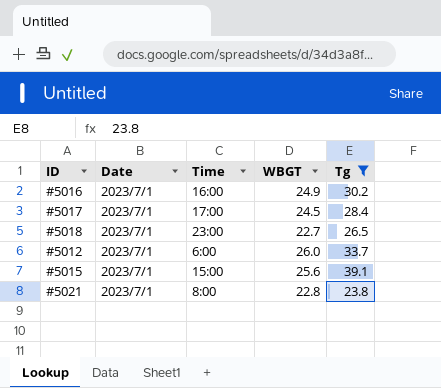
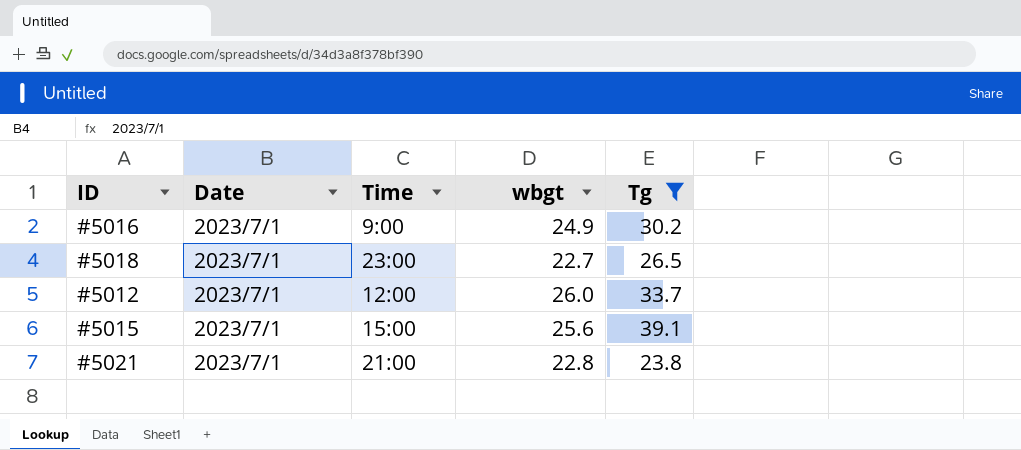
column name: WBGT -> wbgt
row #5017: 2023/7/1 | 17:00 | 24.5 | 28.4 -> none
#5016 | Time: 16:00 -> 9:00
#5012 | Time: 6:00 -> 12:00
#5021 | Time: 8:00 -> 21:00

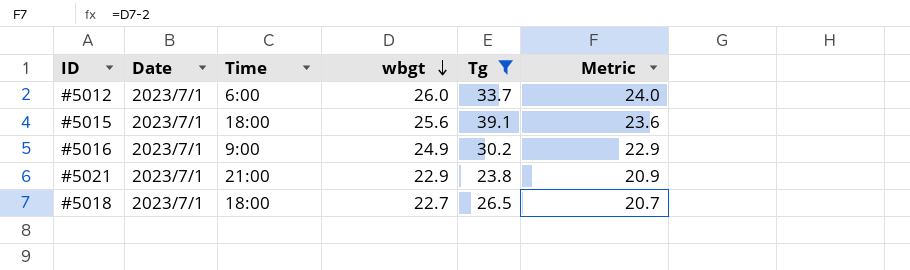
row order: none -> wbgt descending
column Metric | formula: none -> [wbgt] - 2
#5012 | Time: 12:00 -> 6:00
#5015 | Time: 15:00 -> 18:00
#5021 | wbgt: 22.8 -> 22.9
#5018 | Time: 23:00 -> 18:00

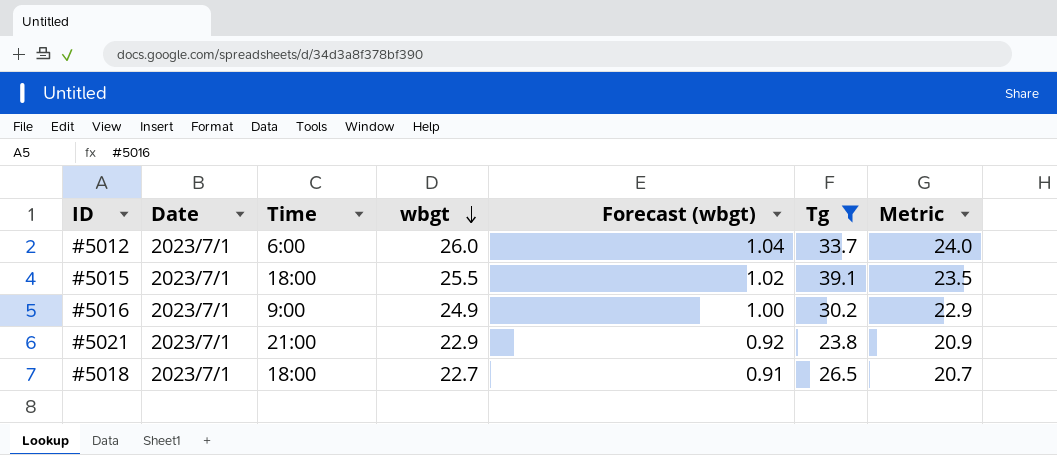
column Forecast (wbgt) | formula: none -> [wbgt] * 0.04
#5015 | wbgt: 25.6 -> 25.5
#5015 | Metric: 23.6 -> 23.5

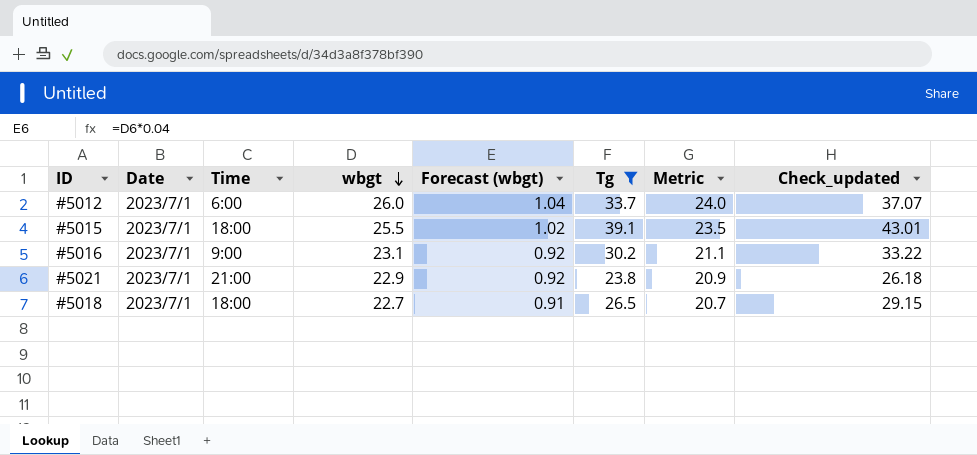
column Check_updated | formula: none -> [Tg] * 1.1
#5016 | wbgt: 24.9 -> 23.1
#5016 | Forecast (wbgt): 1.00 -> 0.92
#5016 | Metric: 22.9 -> 21.1

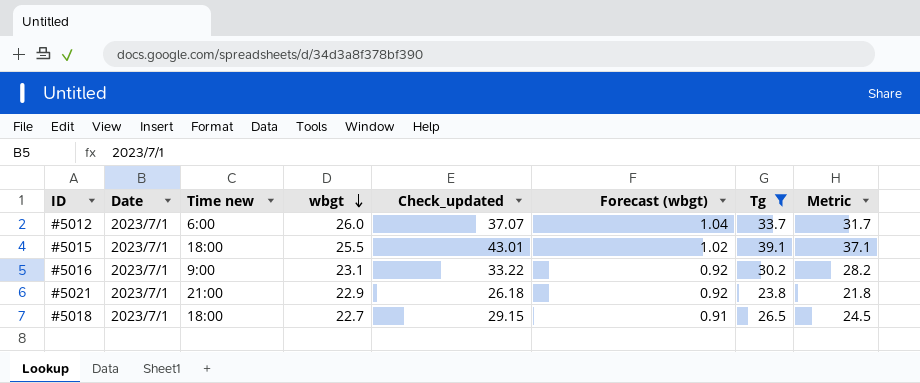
column name: Time -> Time new
column Check_updated | position: 8 -> 5
column Metric | formula: [wbgt] - 2 -> [Tg] - 2

